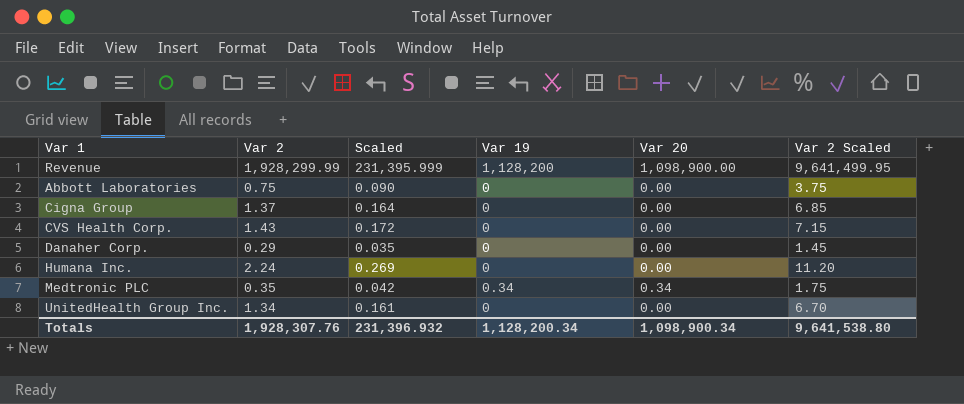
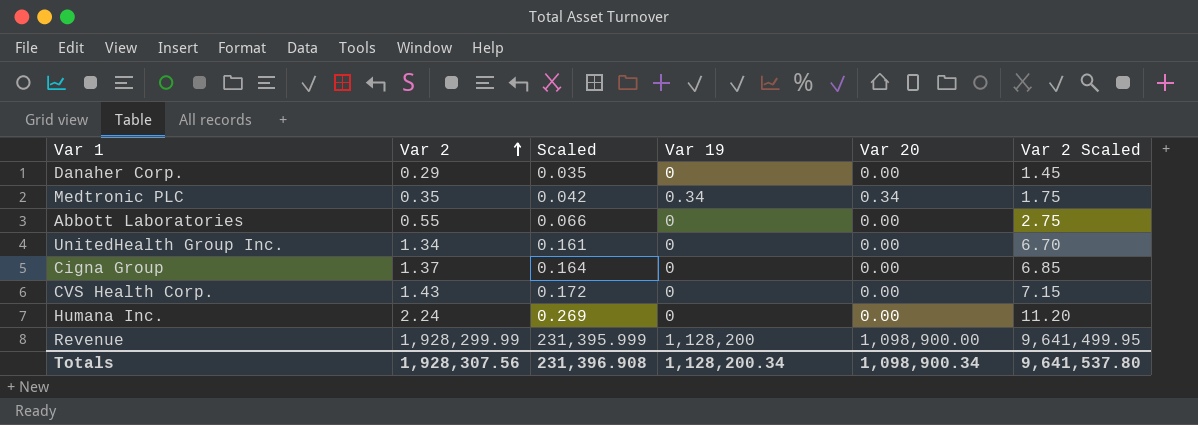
row order: none -> Var 2 ascending
Abbott Laboratories | Var 2: 0.75 -> 0.55
Abbott Laboratories | Scaled: 0.090 -> 0.066
Abbott Laboratories | Var 2 Scaled: 3.75 -> 2.75
Totals | Var 2: 1,928,307.76 -> 1,928,307.56
Totals | Scaled: 231,396.932 -> 231,396.908
Totals | Var 2 Scaled: 9,641,538.80 -> 9,641,537.80

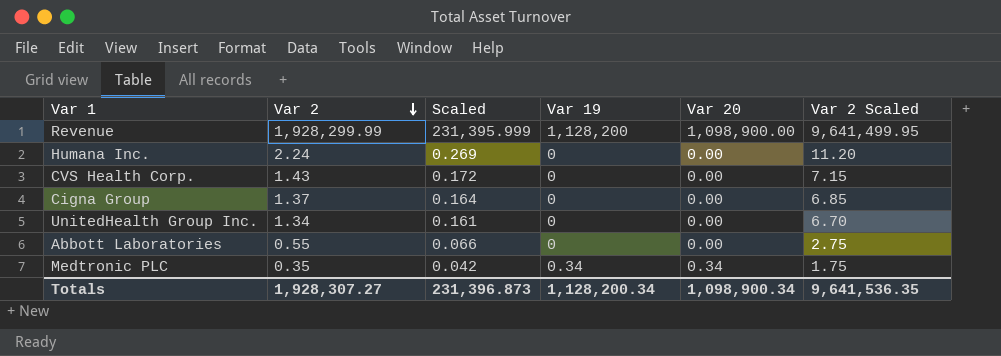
row order: Var 2 ascending -> Var 2 descending
row Danaher Corp.: 0.29 | 0.035 | 0 | 0.00 | 1.45 -> none
Totals | Var 2: 1,928,307.56 -> 1,928,307.27
Totals | Scaled: 231,396.908 -> 231,396.873
Totals | Var 2 Scaled: 9,641,537.80 -> 9,641,536.35

